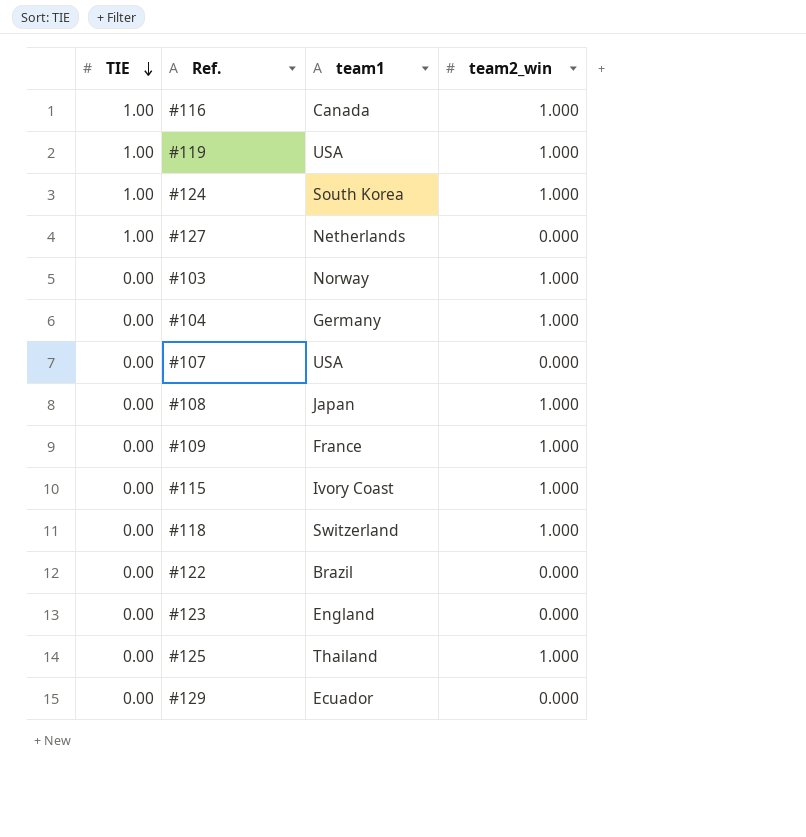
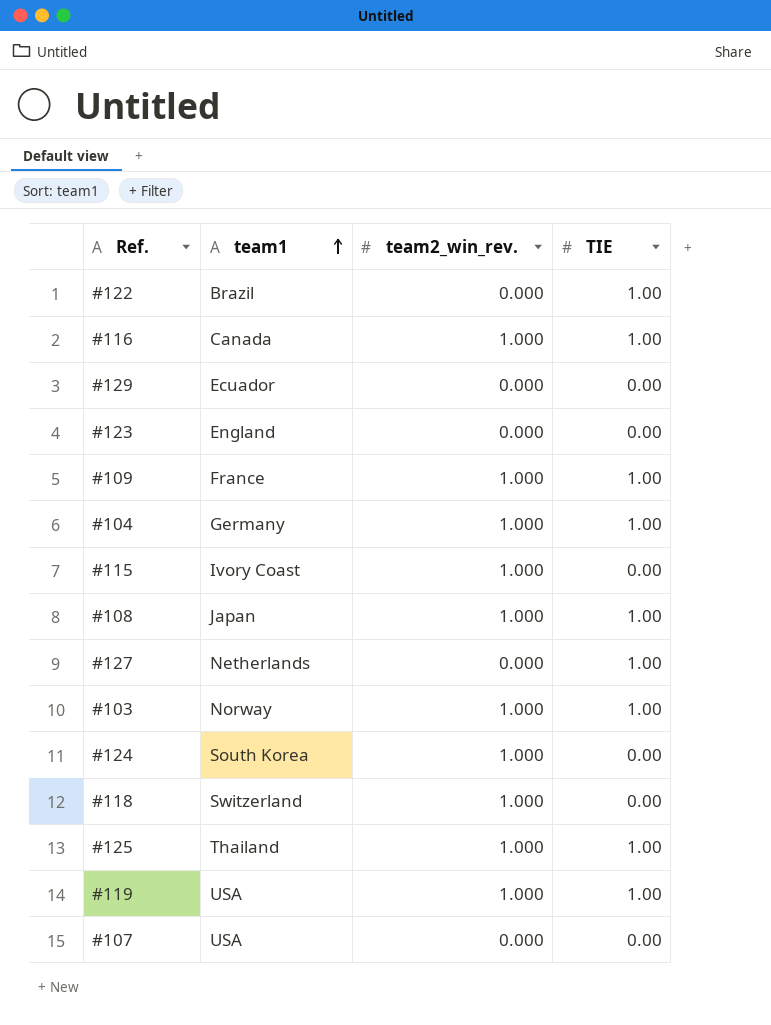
row order: TIE descending -> team1 ascending
column name: team2_win -> team2_win_rev.
column TIE | position: 1 -> 4
#122 | TIE: 0.00 -> 1.00
#109 | TIE: 0.00 -> 1.00
#104 | TIE: 0.00 -> 1.00
#108 | TIE: 0.00 -> 1.00
#103 | TIE: 0.00 -> 1.00
#124 | TIE: 1.00 -> 0.00
#125 | TIE: 0.00 -> 1.00

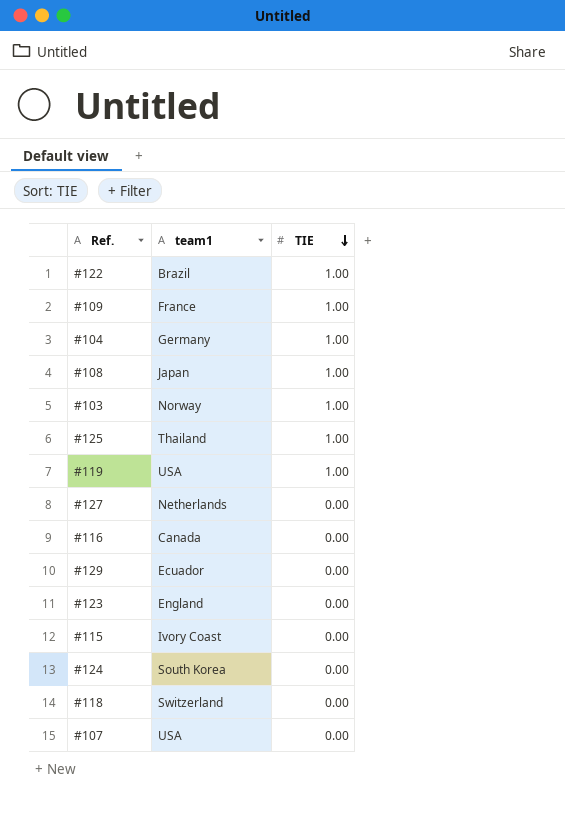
row order: team1 ascending -> TIE descending
column team2_win_rev. | position: 3 -> none
#127 | TIE: 1.00 -> 0.00
#116 | TIE: 1.00 -> 0.00

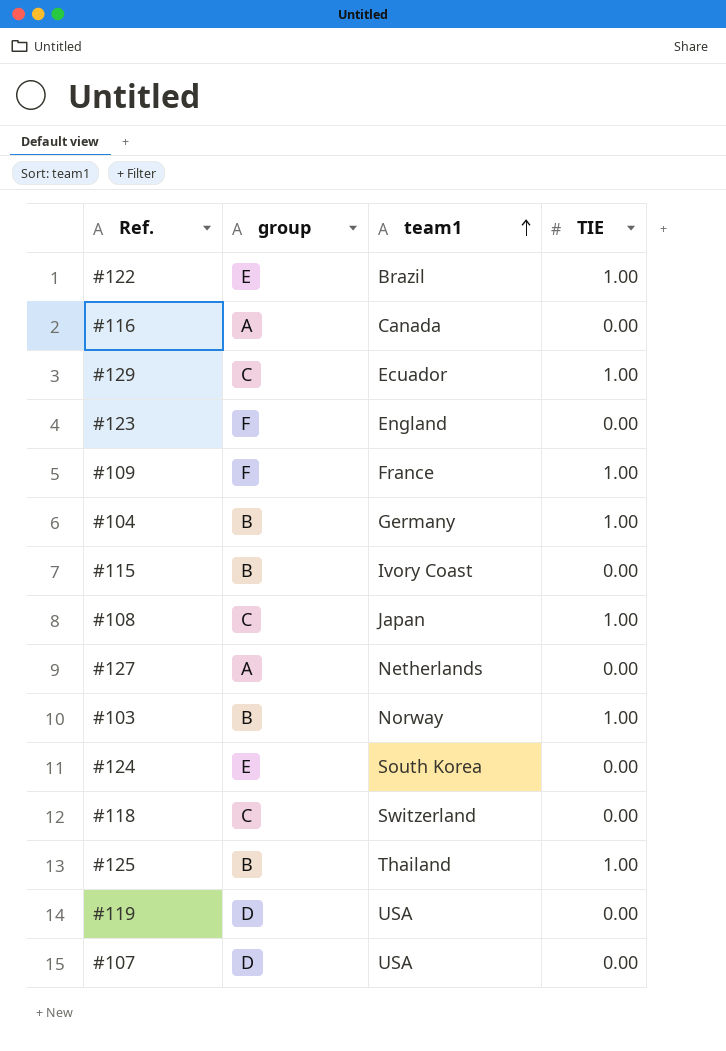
row order: TIE descending -> team1 ascending
column group | position: none -> 2
#129 | TIE: 0.00 -> 1.00
#119 | TIE: 1.00 -> 0.00

